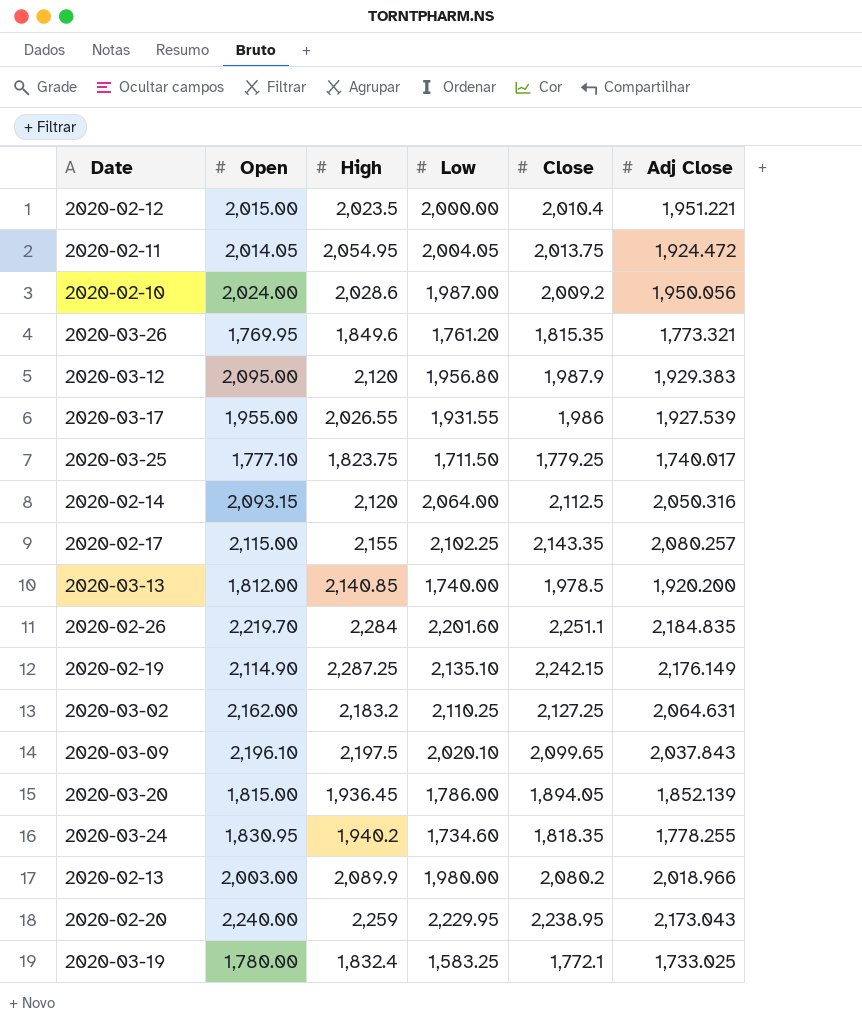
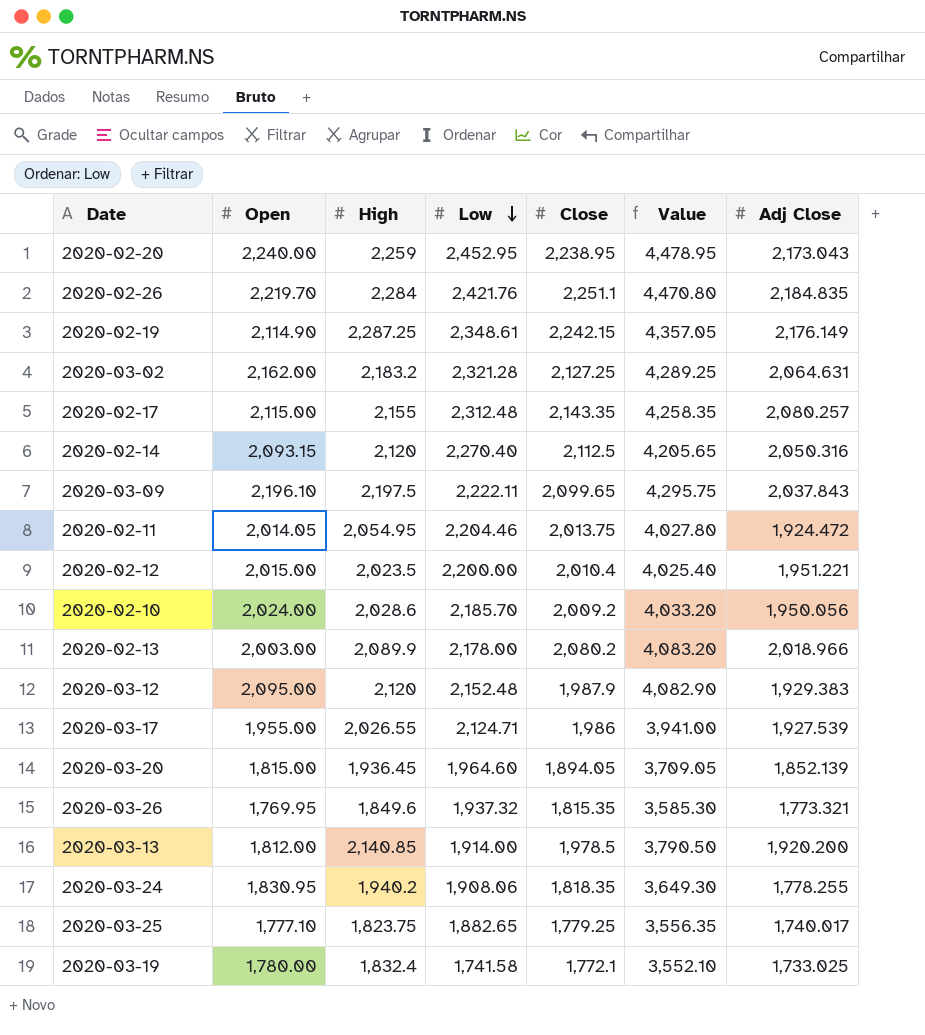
row order: none -> Low descending
column Value | formula: none -> [Open] + [Close]
2020-02-20 | Low: 2,229.95 -> 2,452.95
2020-02-26 | Low: 2,201.60 -> 2,421.76
2020-02-19 | Low: 2,135.10 -> 2,348.61
2020-03-02 | Low: 2,110.25 -> 2,321.28
2020-02-17 | Low: 2,102.25 -> 2,312.48
2020-02-14 | Low: 2,064.00 -> 2,270.40
2020-03-09 | Low: 2,020.10 -> 2,222.11
2020-02-11 | Low: 2,004.05 -> 2,204.46
2020-02-12 | Low: 2,000.00 -> 2,200.00
2020-02-10 | Low: 1,987.00 -> 2,185.70
2020-02-13 | Low: 1,980.00 -> 2,178.00
2020-03-12 | Low: 1,956.80 -> 2,152.48
2020-03-17 | Low: 1,931.55 -> 2,124.71
2020-03-20 | Low: 1,786.00 -> 1,964.60
2020-03-26 | Low: 1,761.20 -> 1,937.32
2020-03-13 | Low: 1,740.00 -> 1,914.00
2020-03-24 | Low: 1,734.60 -> 1,908.06
2020-03-25 | Low: 1,711.50 -> 1,882.65
2020-03-19 | Low: 1,583.25 -> 1,741.58

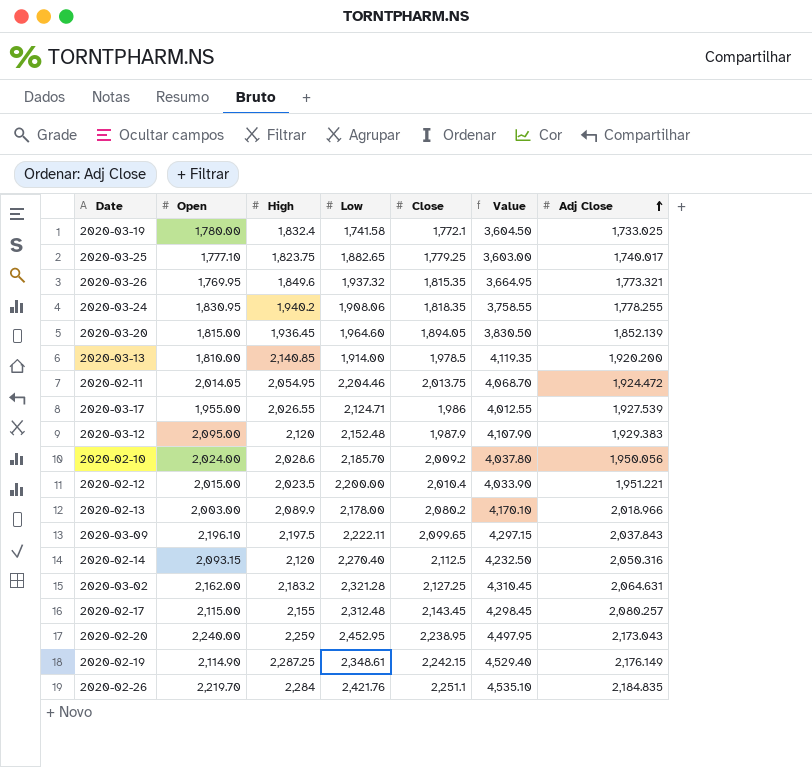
row order: Low descending -> Adj Close ascending
column Value | formula: [Open] + [Close] -> [High] + [Close]
2020-03-13 | Open: 1,812.00 -> 1,810.00
2020-02-17 | Close: 2,143.35 -> 2,143.45

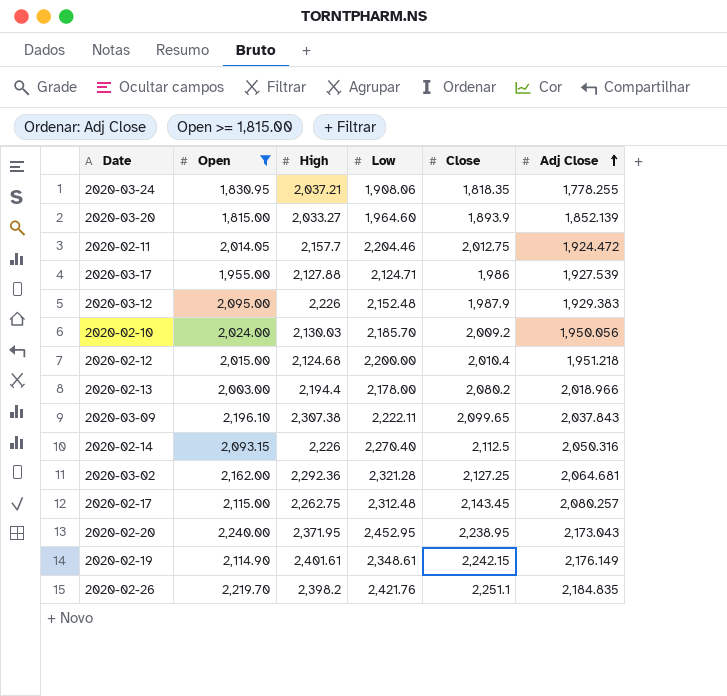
filter: none -> Open >= 1,815.00
column Value | formula: [High] + [Close] -> none
2020-03-24 | High: 1,940.2 -> 2,037.21
2020-03-20 | High: 1,936.45 -> 2,033.27
2020-03-20 | Close: 1,894.05 -> 1,893.9
2020-02-11 | High: 2,054.95 -> 2,157.7
2020-02-11 | Close: 2,013.75 -> 2,012.75
2020-03-17 | High: 2,026.55 -> 2,127.88
2020-03-12 | High: 2,120 -> 2,226
2020-02-10 | High: 2,028.6 -> 2,130.03
2020-02-12 | High: 2,023.5 -> 2,124.68
2020-02-12 | Adj Close: 1,951.221 -> 1,951.218
2020-02-13 | High: 2,089.9 -> 2,194.4
2020-03-09 | High: 2,197.5 -> 2,307.38
2020-02-14 | High: 2,120 -> 2,226
2020-03-02 | High: 2,183.2 -> 2,292.36
2020-03-02 | Adj Close: 2,064.631 -> 2,064.681
2020-02-17 | High: 2,155 -> 2,262.75
2020-02-20 | High: 2,259 -> 2,371.95
2020-02-19 | High: 2,287.25 -> 2,401.61
2020-02-26 | High: 2,284 -> 2,398.2

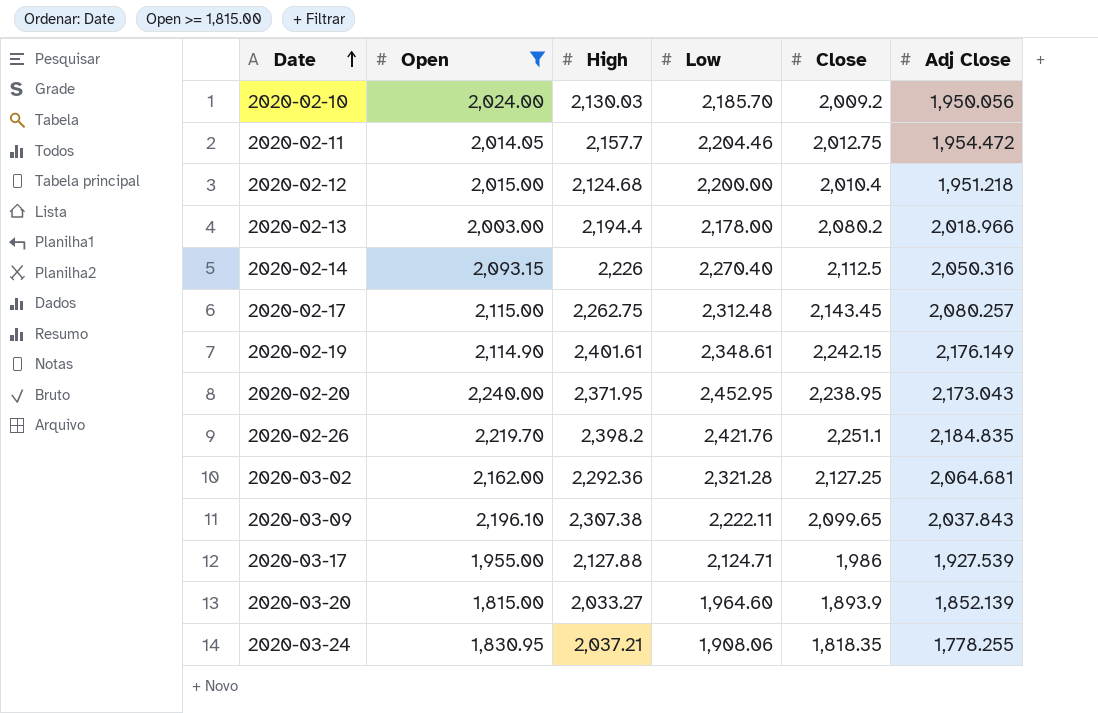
row order: Adj Close ascending -> Date ascending
row 2020-03-12: 2,095.00 | 2,226 | 2,152.48 | 1,987.9 | 1,929.383 -> none
2020-02-11 | Adj Close: 1,924.472 -> 1,954.472

